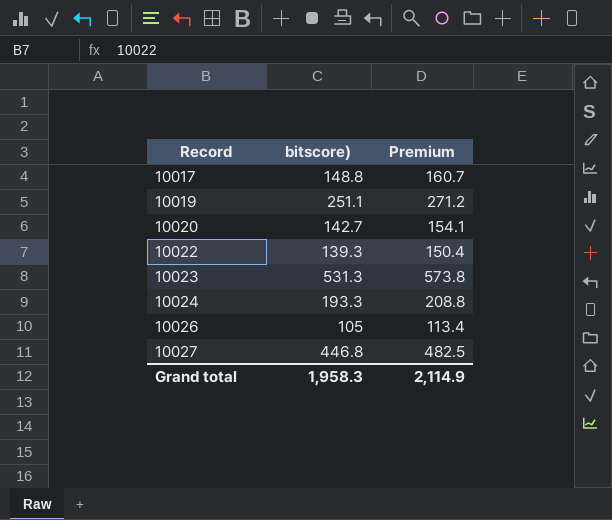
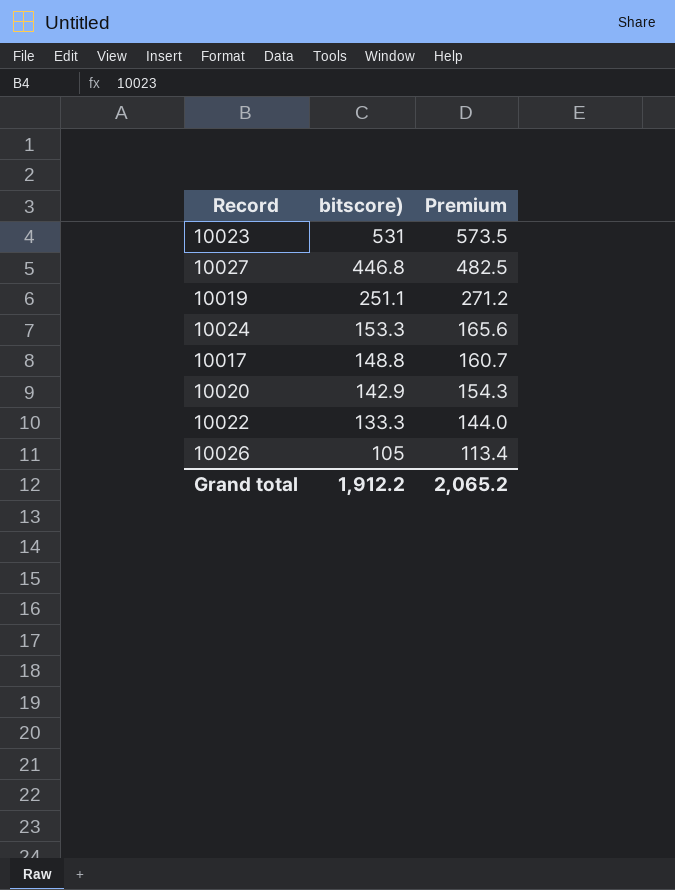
row order: Record ascending -> bitscore) descending
10023 | bitscore): 531.3 -> 531
10023 | Premium: 573.8 -> 573.5
10024 | bitscore): 193.3 -> 153.3
10024 | Premium: 208.8 -> 165.6
10020 | bitscore): 142.7 -> 142.9
10020 | Premium: 154.1 -> 154.3
10022 | bitscore): 139.3 -> 133.3
10022 | Premium: 150.4 -> 144.0
Grand total | bitscore): 1,958.3 -> 1,912.2
Grand total | Premium: 2,114.9 -> 2,065.2

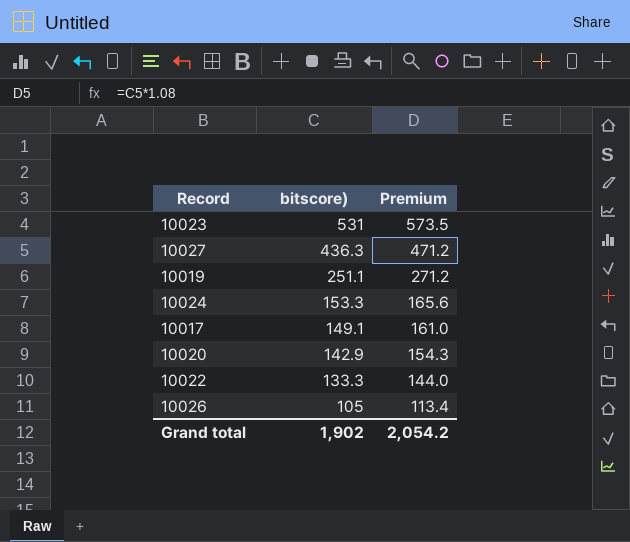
10027 | bitscore): 446.8 -> 436.3
10027 | Premium: 482.5 -> 471.2
10017 | bitscore): 148.8 -> 149.1
10017 | Premium: 160.7 -> 161.0
Grand total | bitscore): 1,912.2 -> 1,902
Grand total | Premium: 2,065.2 -> 2,054.2

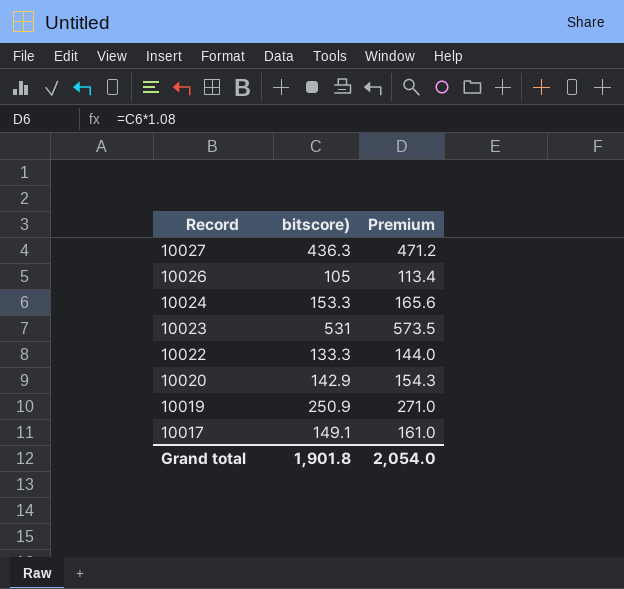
row order: bitscore) descending -> Record descending
10019 | bitscore): 251.1 -> 250.9
10019 | Premium: 271.2 -> 271.0
Grand total | bitscore): 1,902 -> 1,901.8
Grand total | Premium: 2,054.2 -> 2,054.0

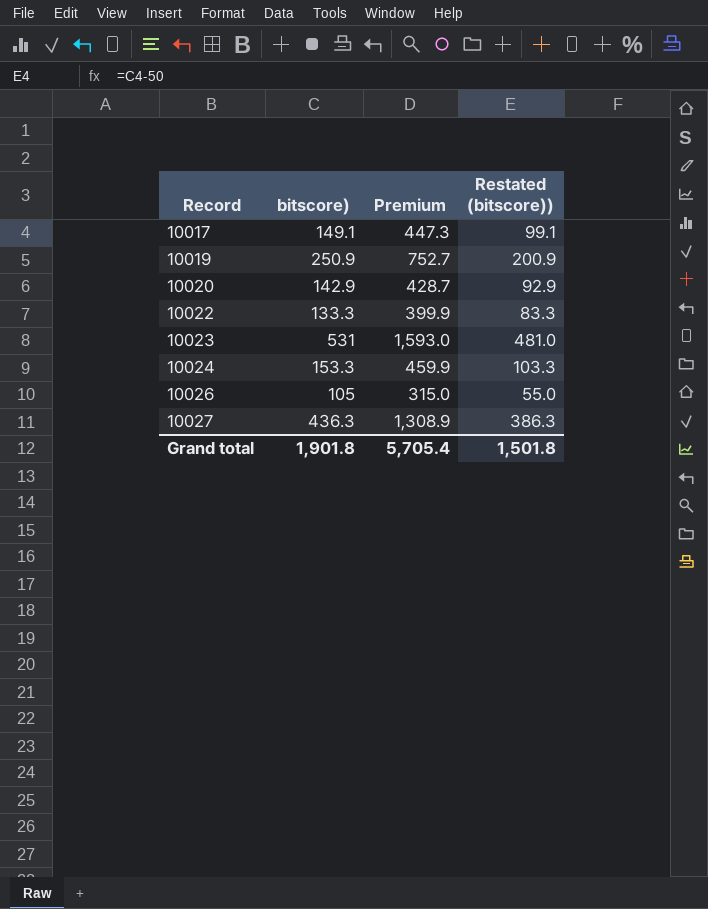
row order: Record descending -> Record ascending
column Premium | formula: [bitscore)] * 1.08 -> [bitscore)] * 3
column Restated (bitscore)) | formula: none -> [bitscore)] - 50
Grand total | Premium: 2,054.0 -> 5,705.4

